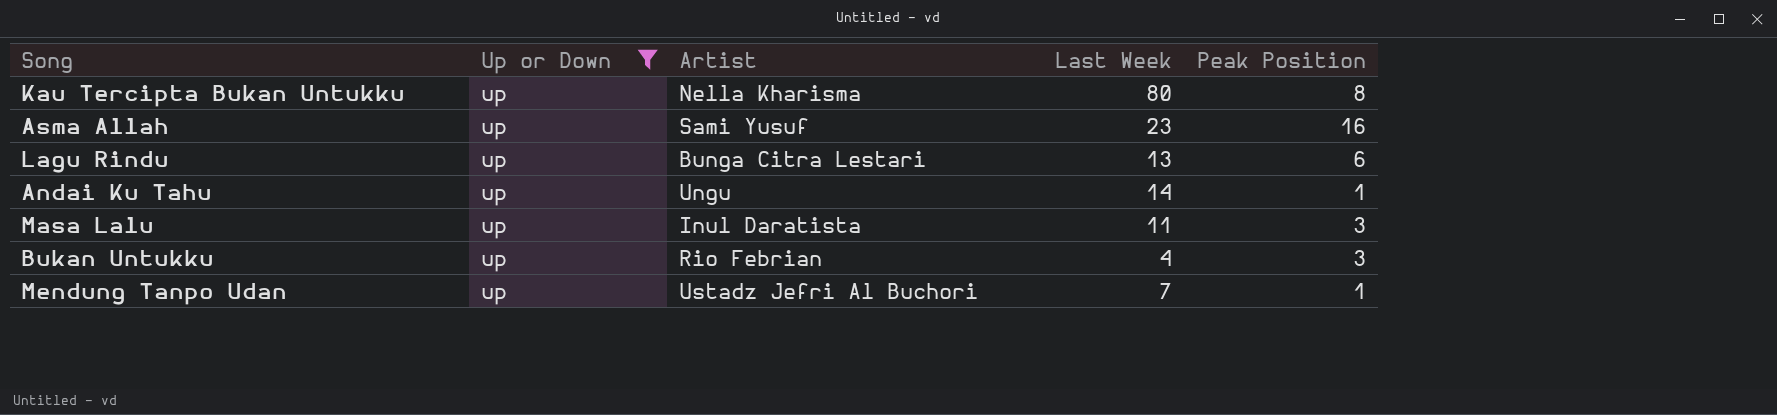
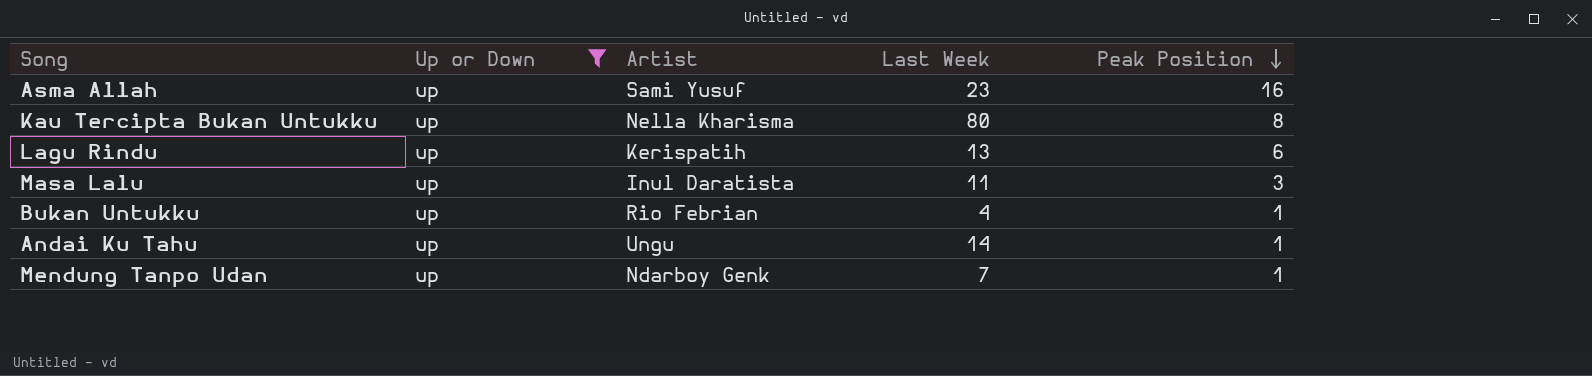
row order: none -> Peak Position descending
Lagu Rindu | Artist: Bunga Citra Lestari -> Kerispatih
Bukan Untukku | Peak Position: 3 -> 1
Mendung Tanpo Udan | Artist: Ustadz Jefri Al Buchori -> Ndarboy Genk

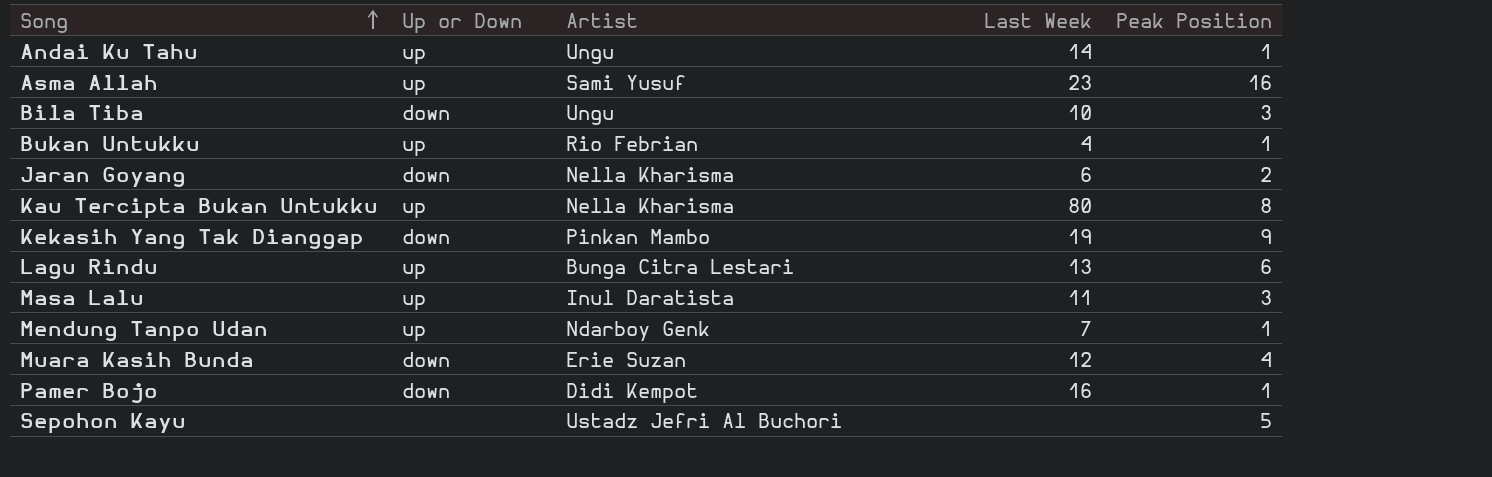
filter: Up or Down = up -> none
row order: Peak Position descending -> Song ascending
Lagu Rindu | Artist: Kerispatih -> Bunga Citra Lestari

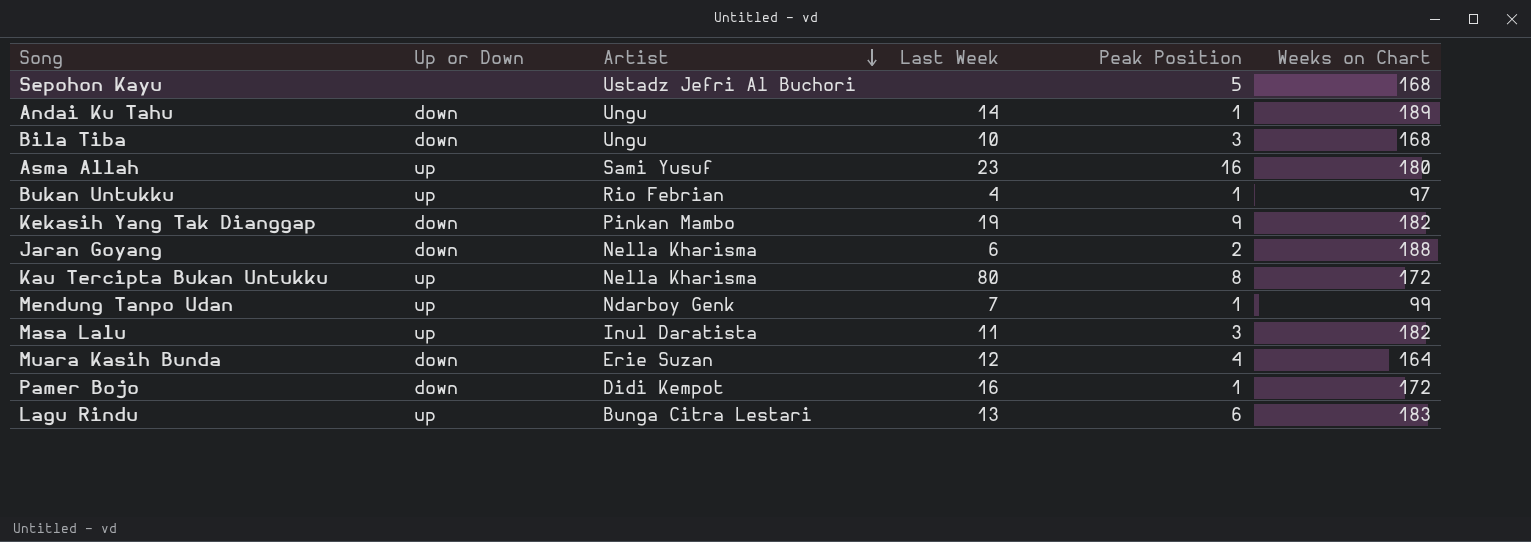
row order: Song ascending -> Artist descending
column Weeks on Chart | position: none -> 6
Andai Ku Tahu | Up or Down: up -> down

